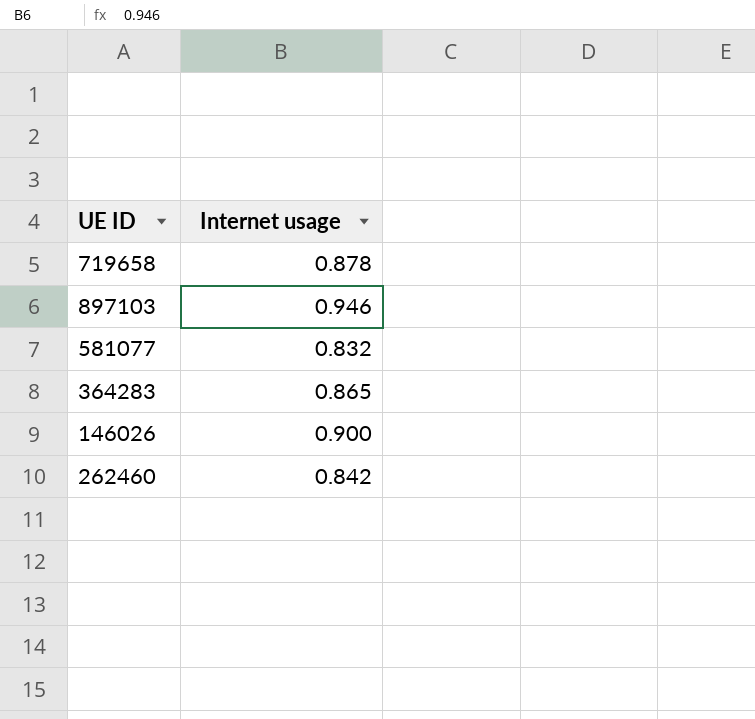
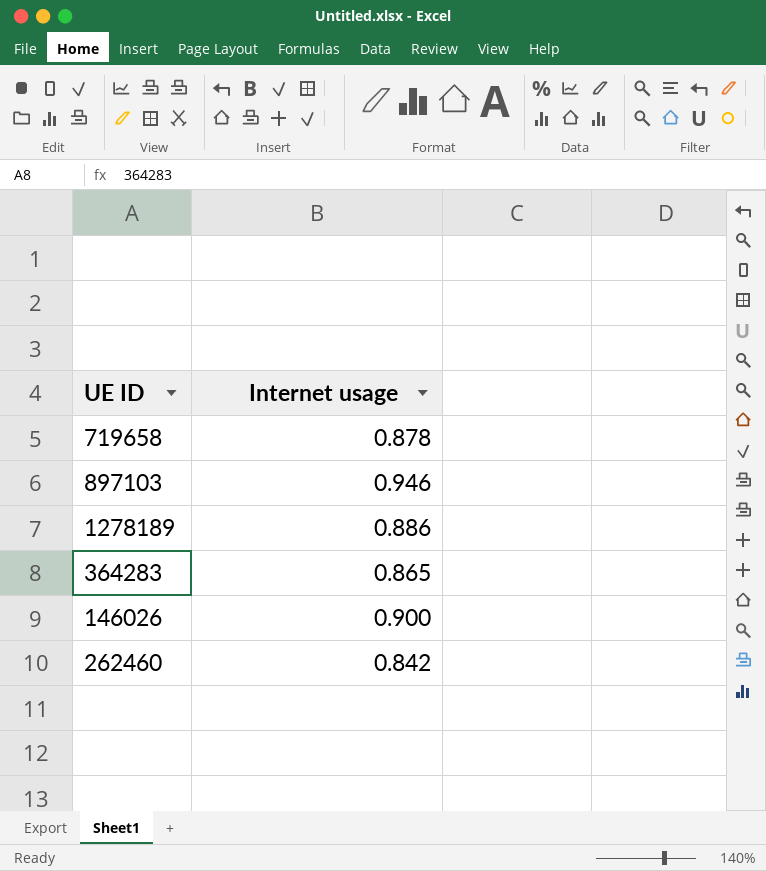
row 581077: 0.832 -> none
row 1278189: none -> 0.886

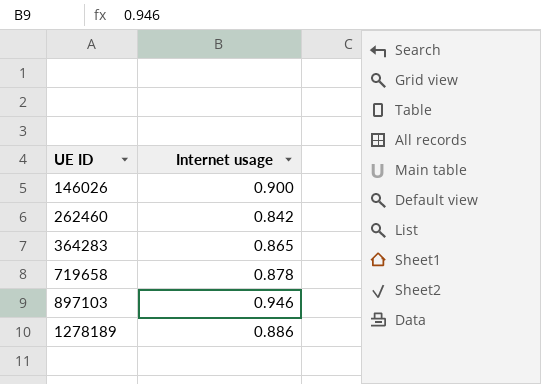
row order: none -> UE ID ascending

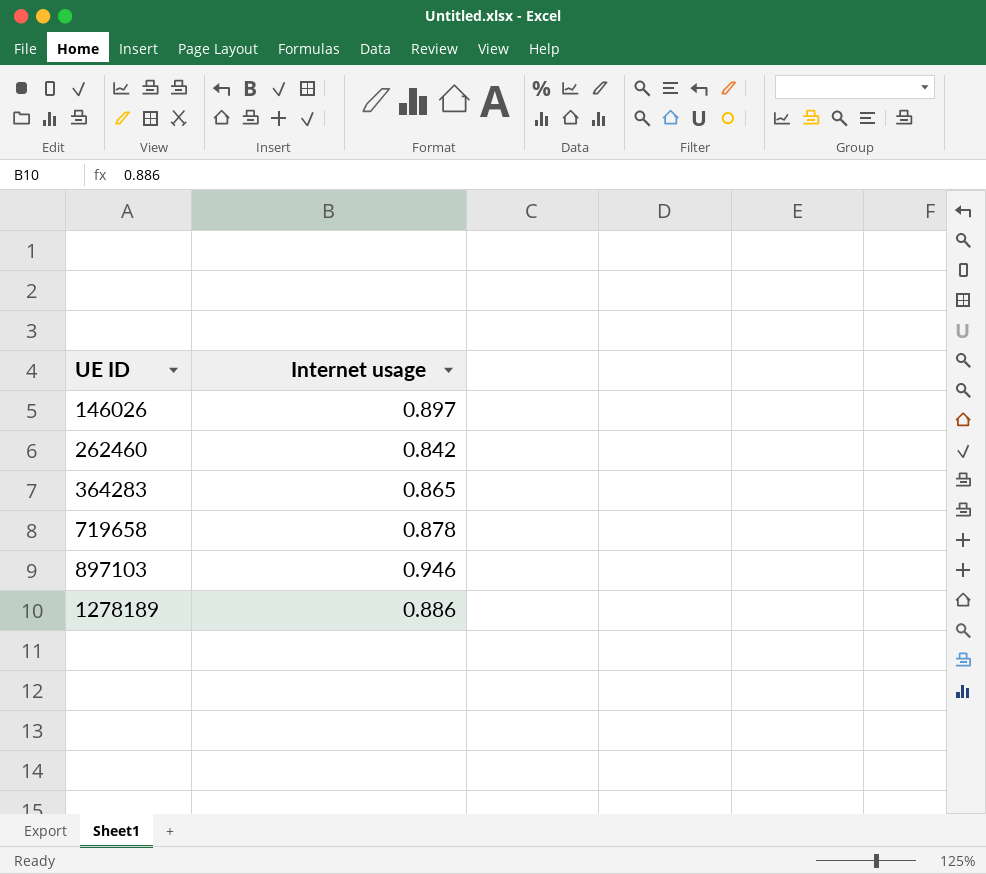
146026 | Internet usage: 0.900 -> 0.897

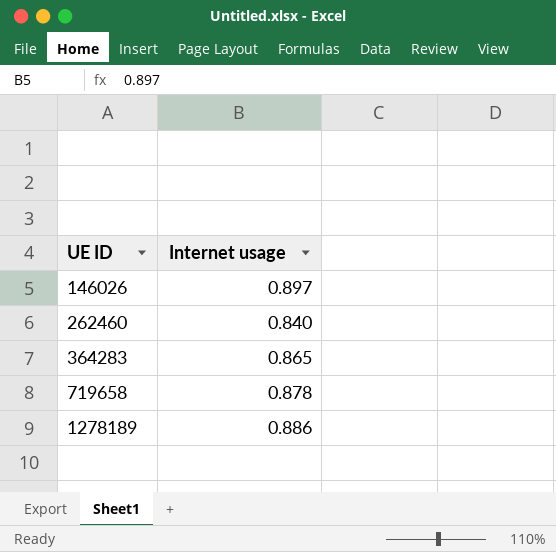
row 897103: 0.946 -> none
262460 | Internet usage: 0.842 -> 0.840

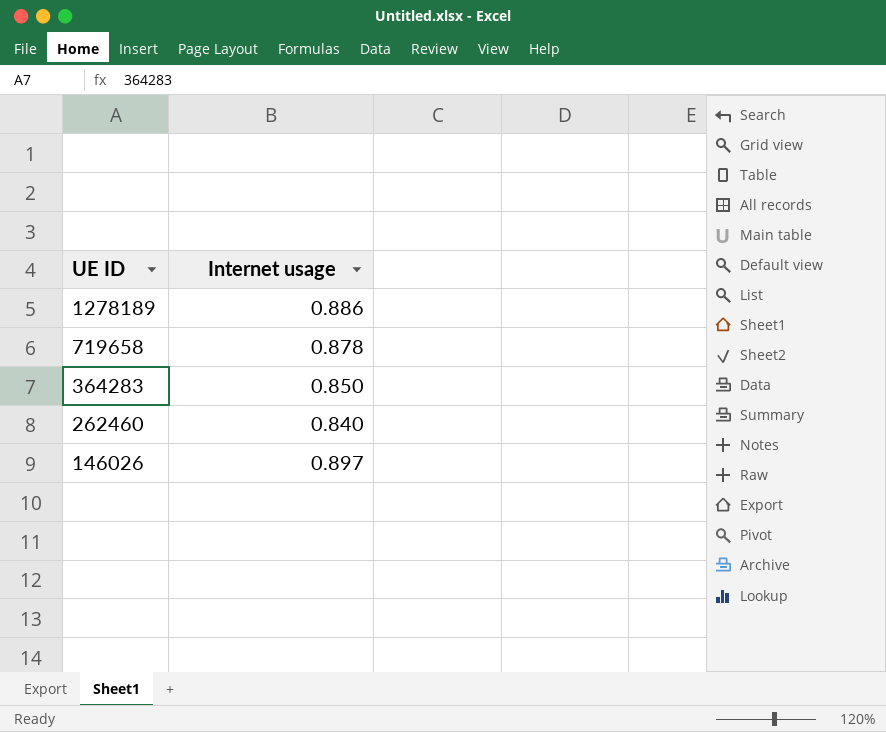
row order: UE ID ascending -> UE ID descending
364283 | Internet usage: 0.865 -> 0.850

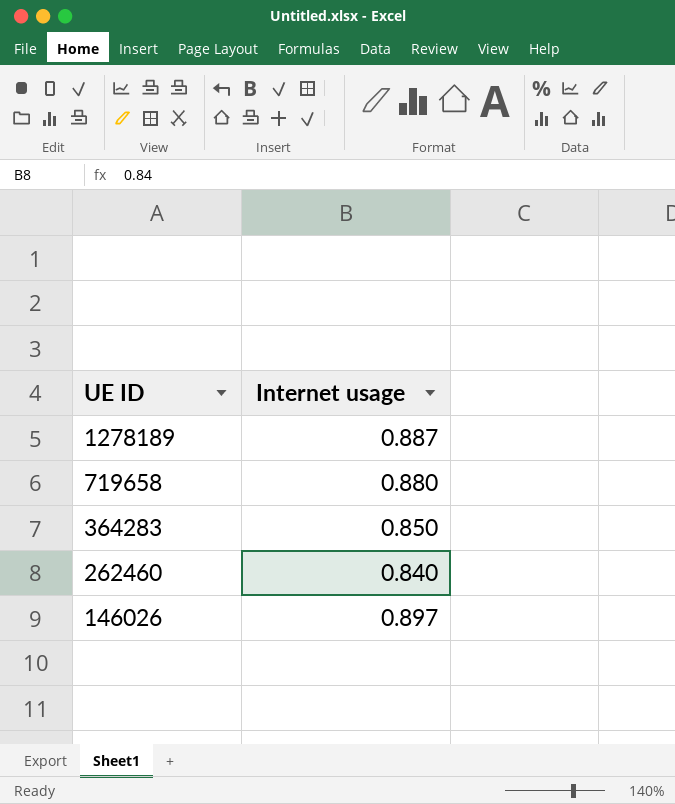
1278189 | Internet usage: 0.886 -> 0.887
719658 | Internet usage: 0.878 -> 0.880

